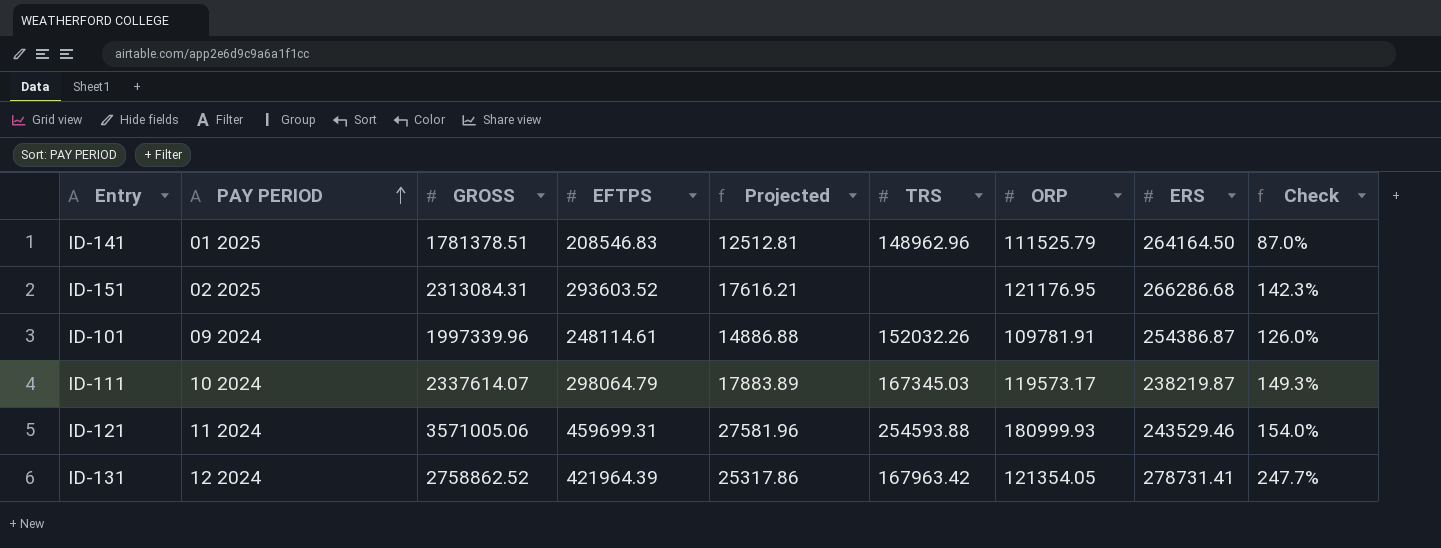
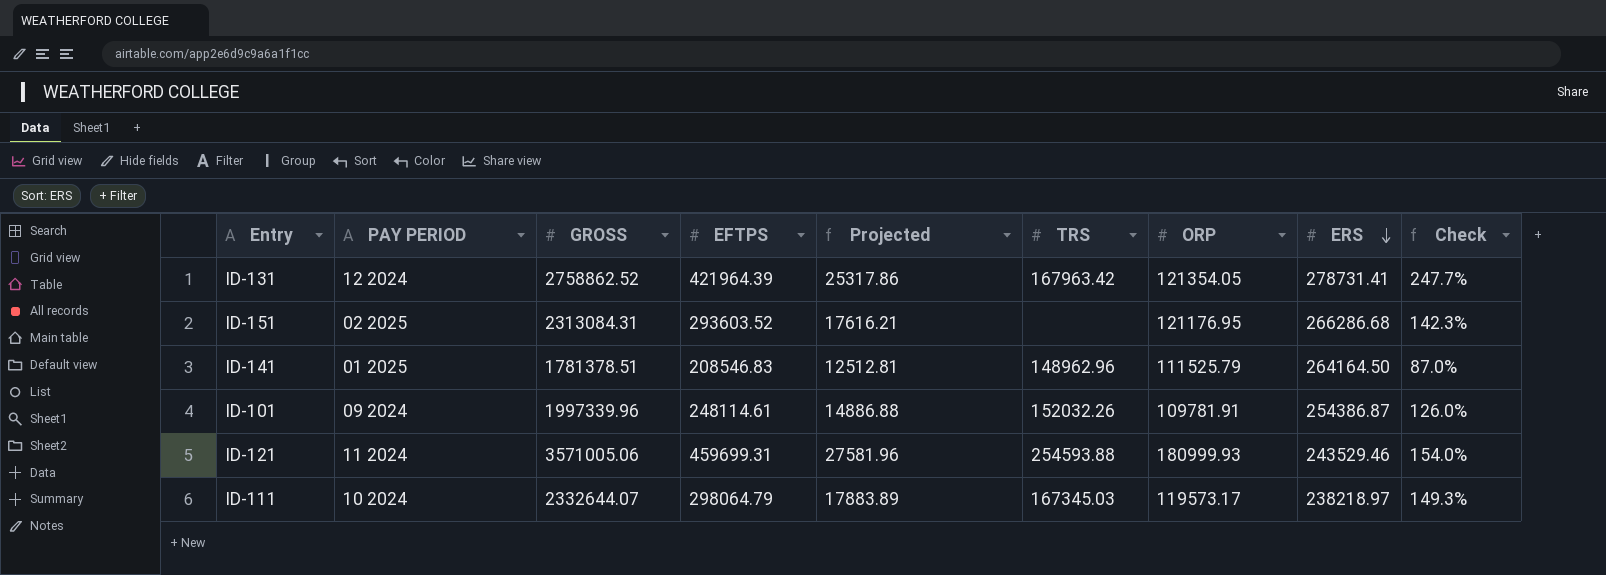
row order: PAY PERIOD ascending -> ERS descending
ID-111 | GROSS: 2337614.07 -> 2332644.07
ID-111 | ERS: 238219.87 -> 238218.97

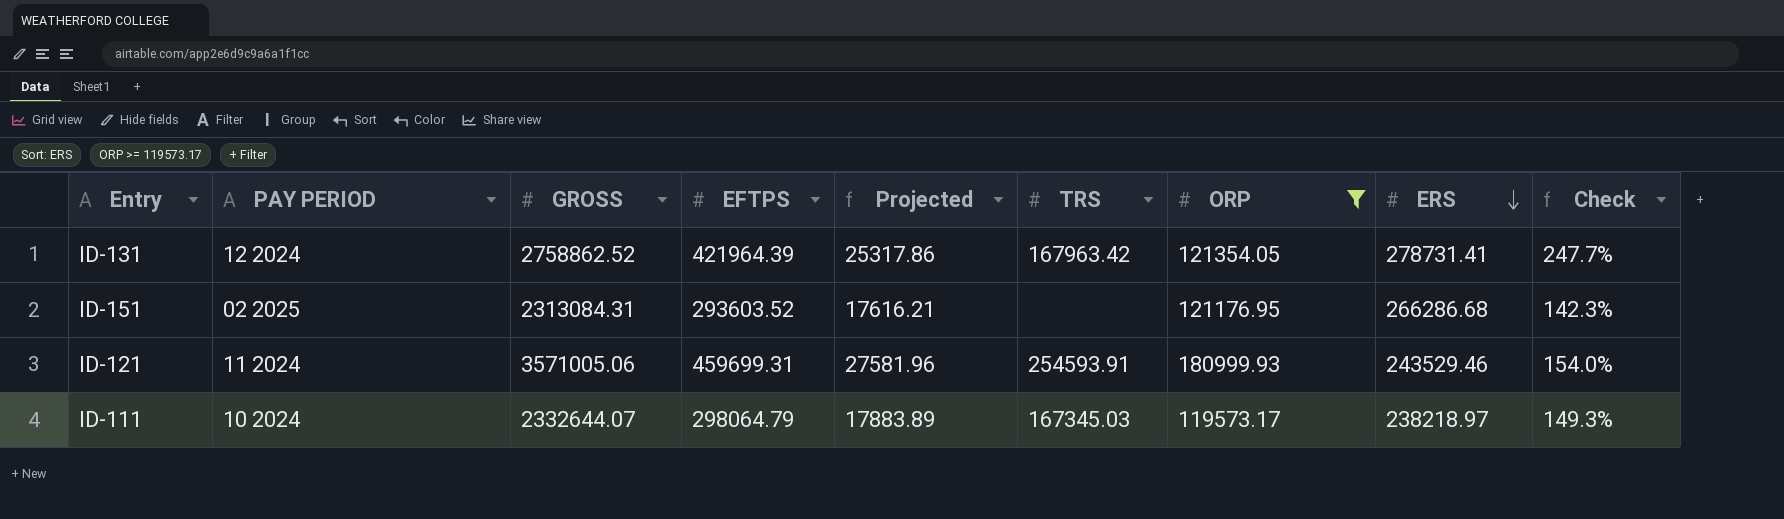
filter: none -> ORP >= 119573.17
ID-121 | TRS: 254593.88 -> 254593.91

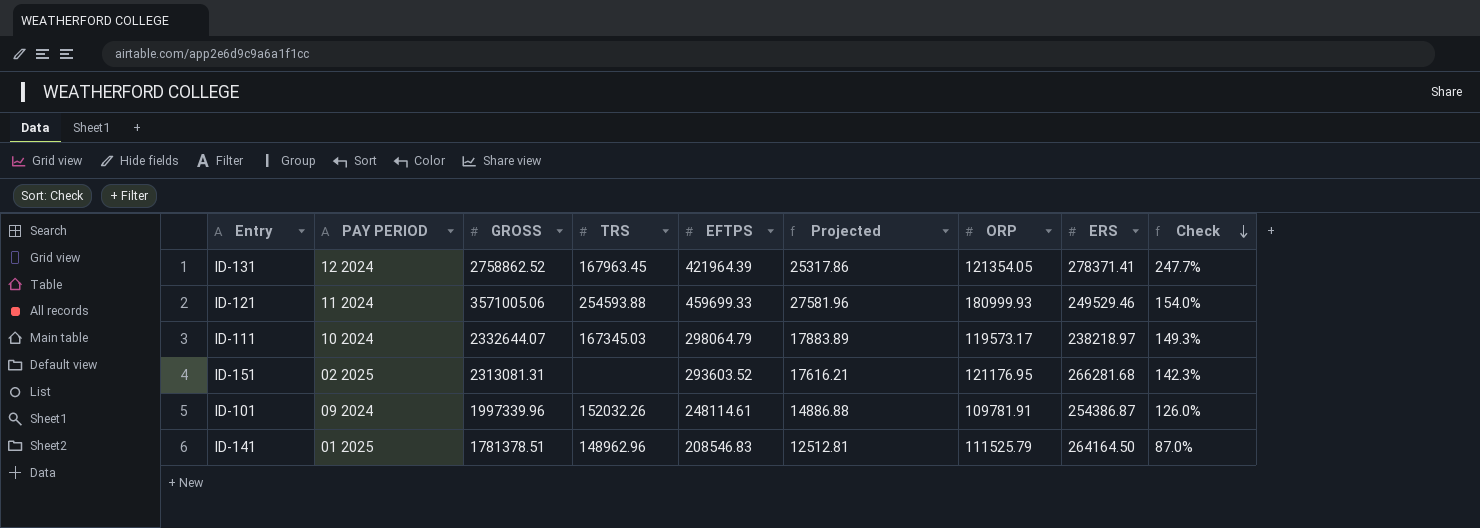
filter: ORP >= 119573.17 -> none
row order: ERS descending -> Check descending
column TRS | position: 6 -> 4
ID-131 | TRS: 167963.42 -> 167963.45
ID-131 | ERS: 278731.41 -> 278371.41
ID-121 | TRS: 254593.91 -> 254593.88
ID-121 | EFTPS: 459699.31 -> 459699.33
ID-121 | ERS: 243529.46 -> 249529.46
ID-151 | GROSS: 2313084.31 -> 2313081.31
ID-151 | ERS: 266286.68 -> 266281.68

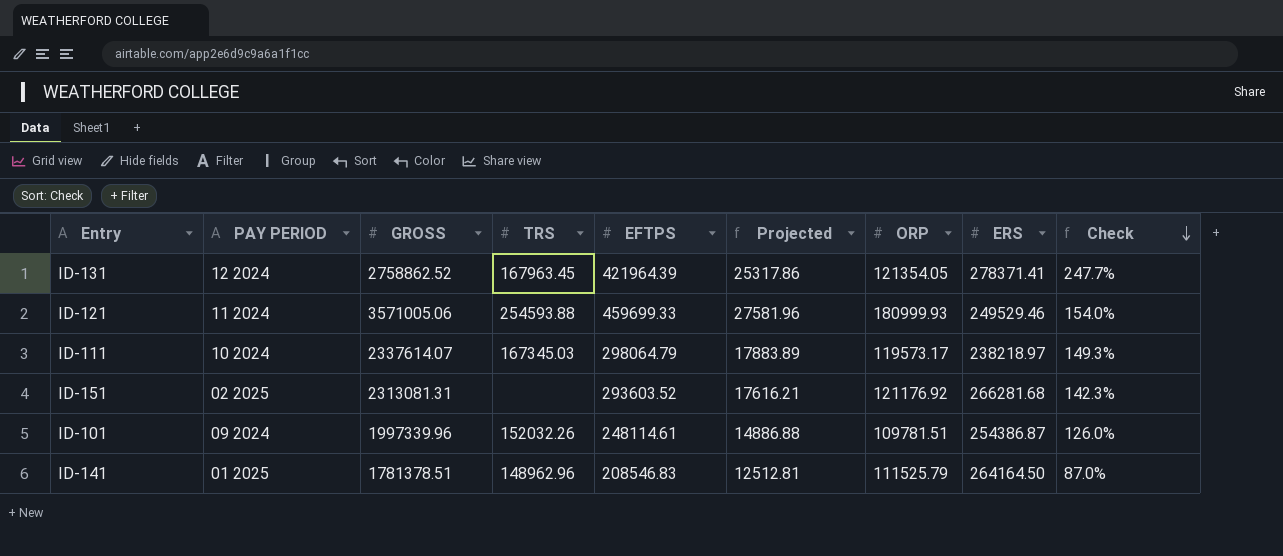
ID-111 | GROSS: 2332644.07 -> 2337614.07
ID-151 | ORP: 121176.95 -> 121176.92
ID-101 | ORP: 109781.91 -> 109781.51

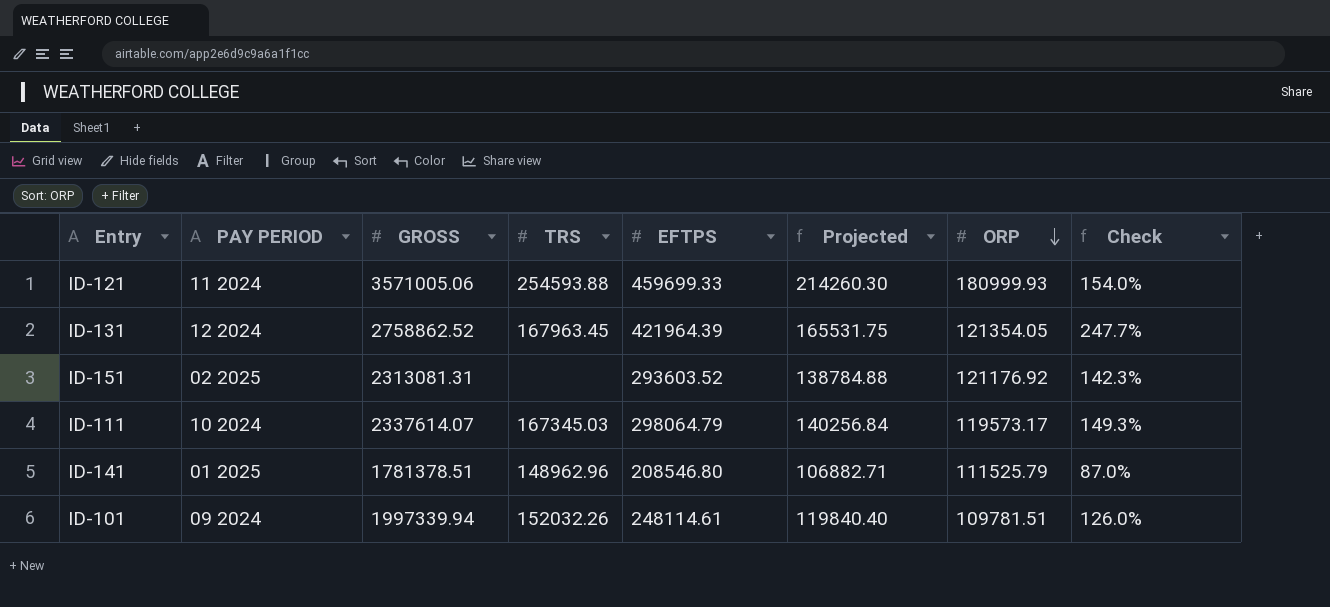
row order: Check descending -> ORP descending
column ERS | position: 8 -> none
column Projected | formula: [EFTPS] * 0.06 -> [GROSS] * 0.06
ID-141 | EFTPS: 208546.83 -> 208546.80
ID-101 | GROSS: 1997339.96 -> 1997339.94

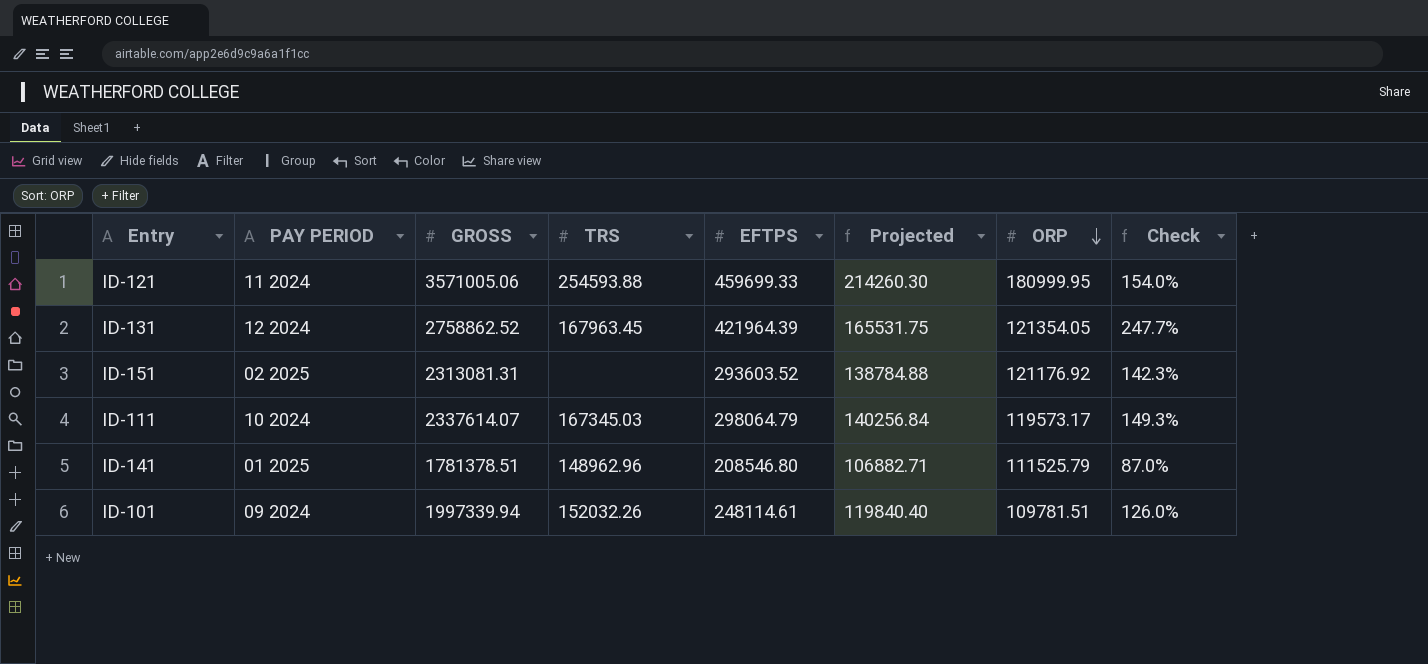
ID-121 | ORP: 180999.93 -> 180999.95

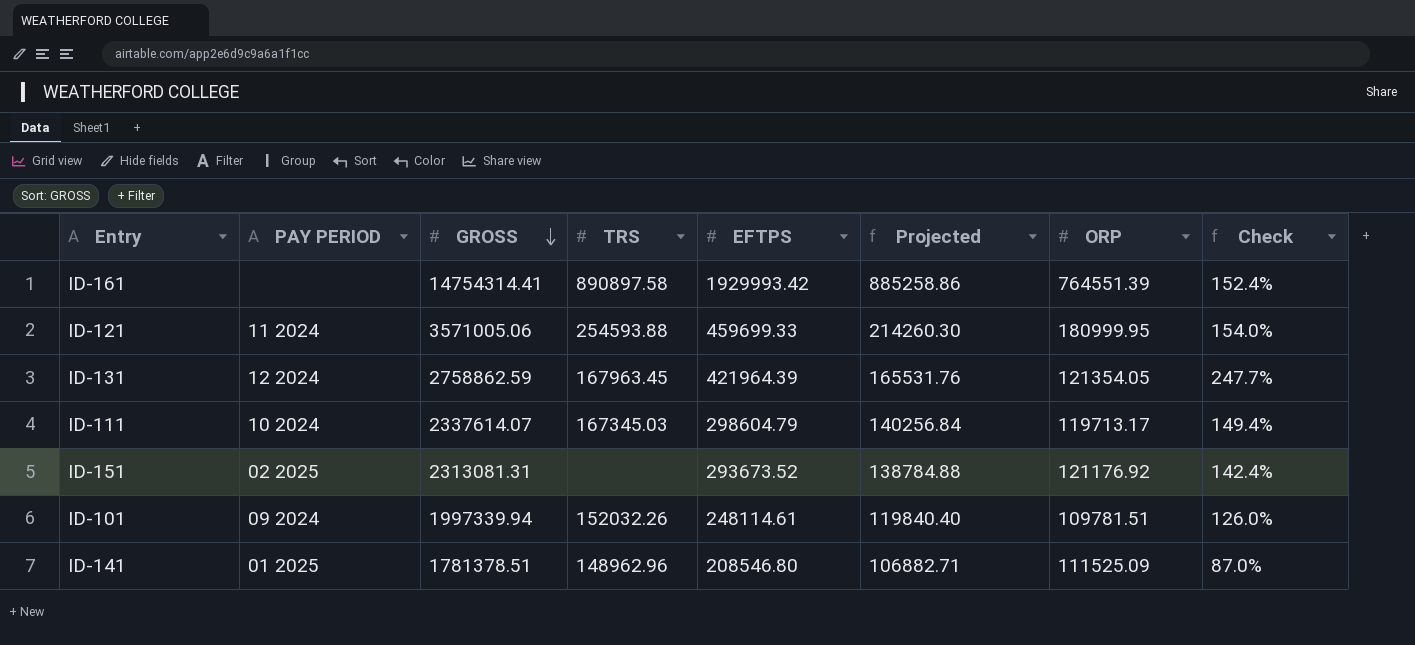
row order: ORP descending -> GROSS descending
row ID-161: none -> none | 14754314.41 | 890897.58 | 1929993.42 | 885258.86 | 764551.39 | 152.4%
ID-131 | GROSS: 2758862.52 -> 2758862.59
ID-131 | Projected: 165531.75 -> 165531.76
ID-111 | EFTPS: 298064.79 -> 298604.79
ID-111 | ORP: 119573.17 -> 119713.17
ID-111 | Check: 149.3% -> 149.4%
ID-151 | EFTPS: 293603.52 -> 293673.52
ID-151 | Check: 142.3% -> 142.4%
ID-141 | ORP: 111525.79 -> 111525.09

